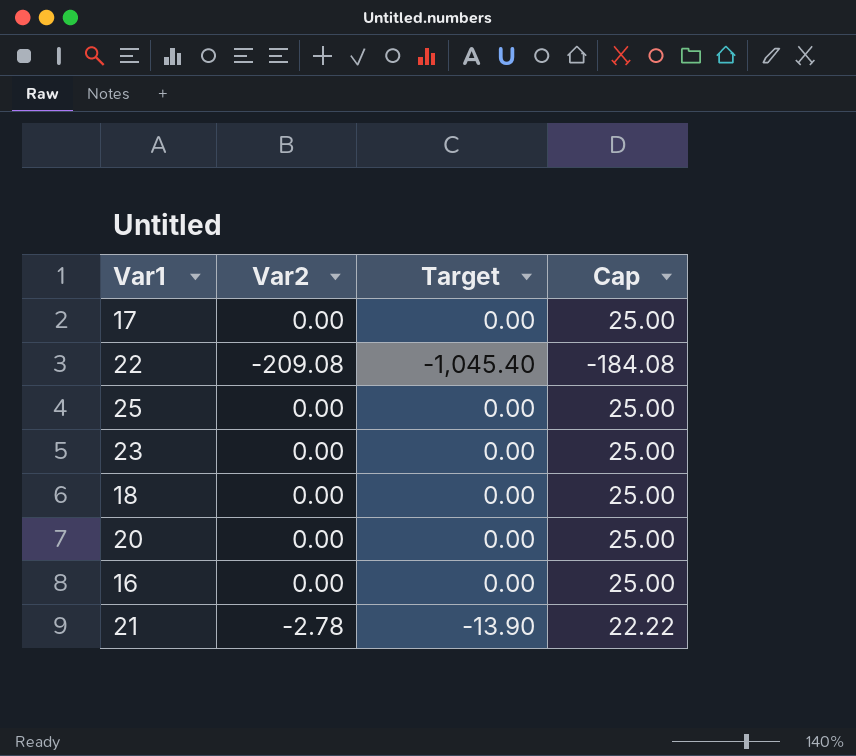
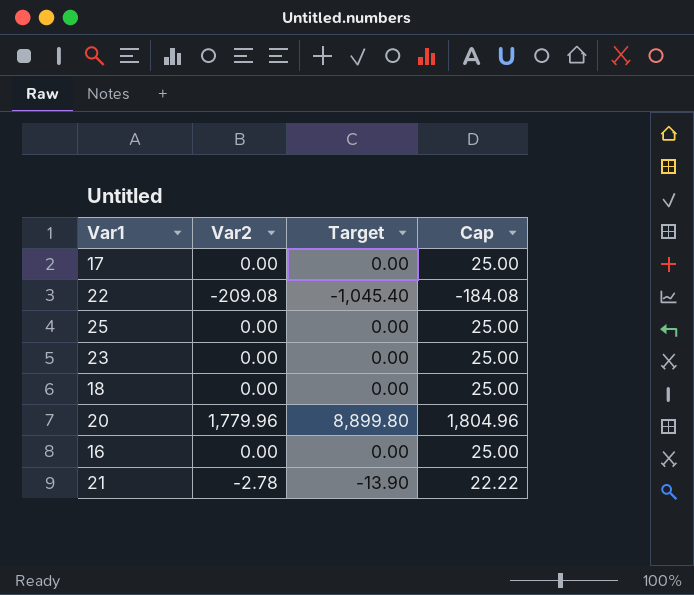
20 | Var2: 0.00 -> 1,779.96
20 | Target: 0.00 -> 8,899.80
20 | Cap: 25.00 -> 1,804.96

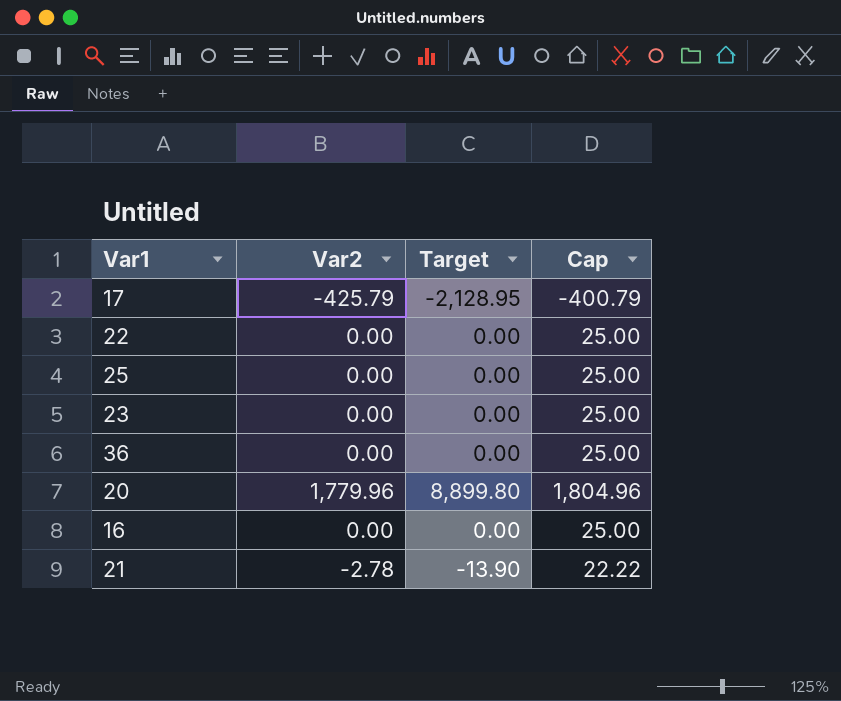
row 18: 0.00 | 0.00 | 25.00 -> none
17 | Var2: 0.00 -> -425.79
17 | Target: 0.00 -> -2,128.95
17 | Cap: 25.00 -> -400.79
22 | Var2: -209.08 -> 0.00
22 | Target: -1,045.40 -> 0.00
22 | Cap: -184.08 -> 25.00
row 36: none -> 0.00 | 0.00 | 25.00

